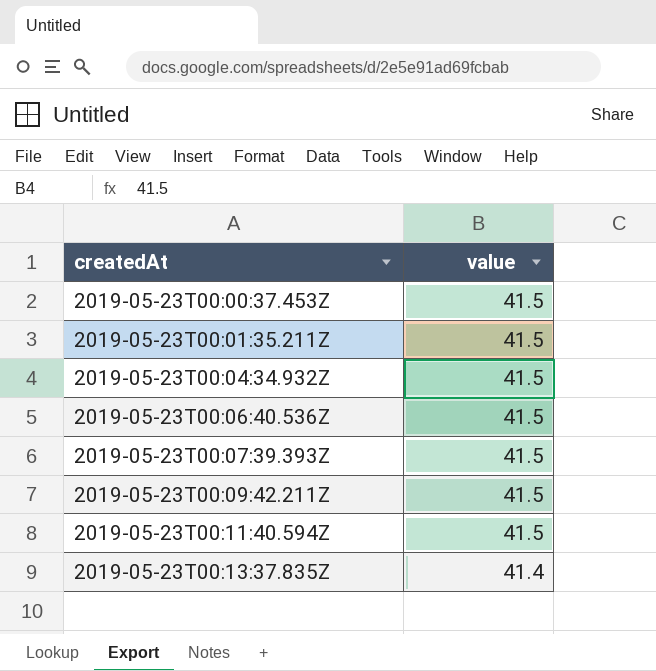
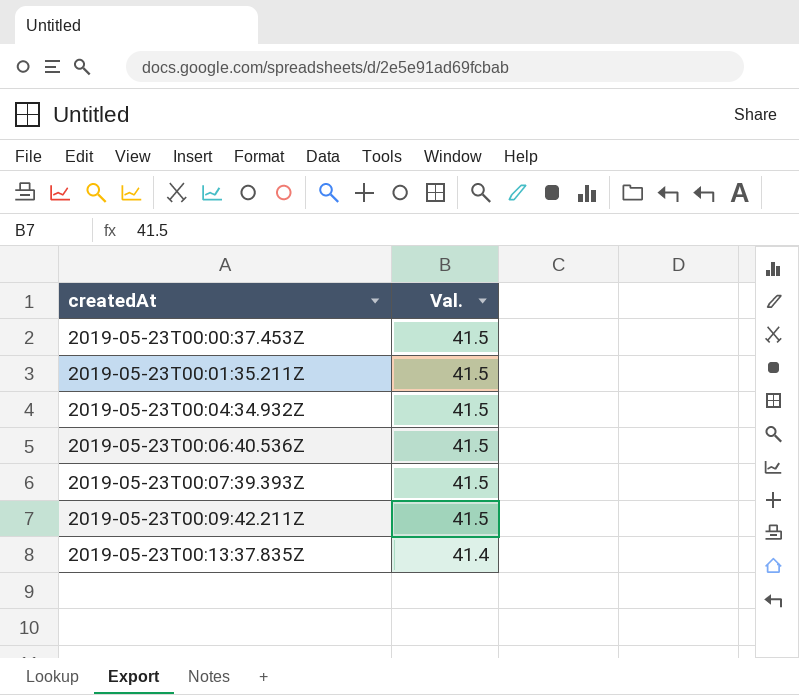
column name: value -> Val.
row 2019-05-23T00:11:40.594Z: 41.5 -> none

